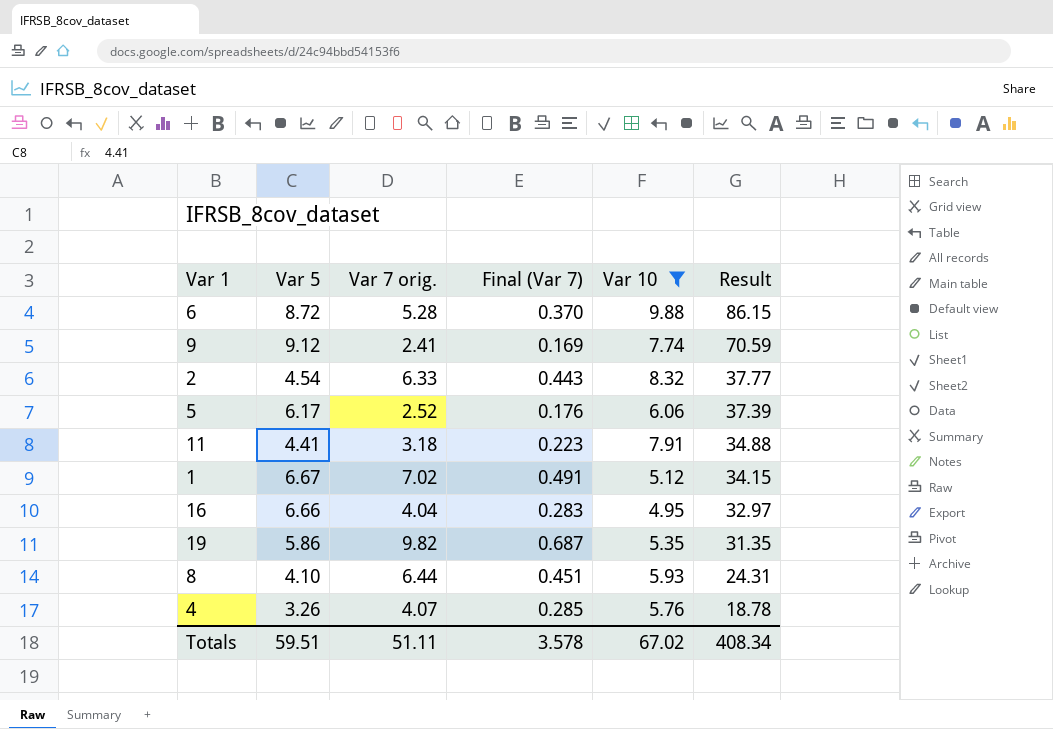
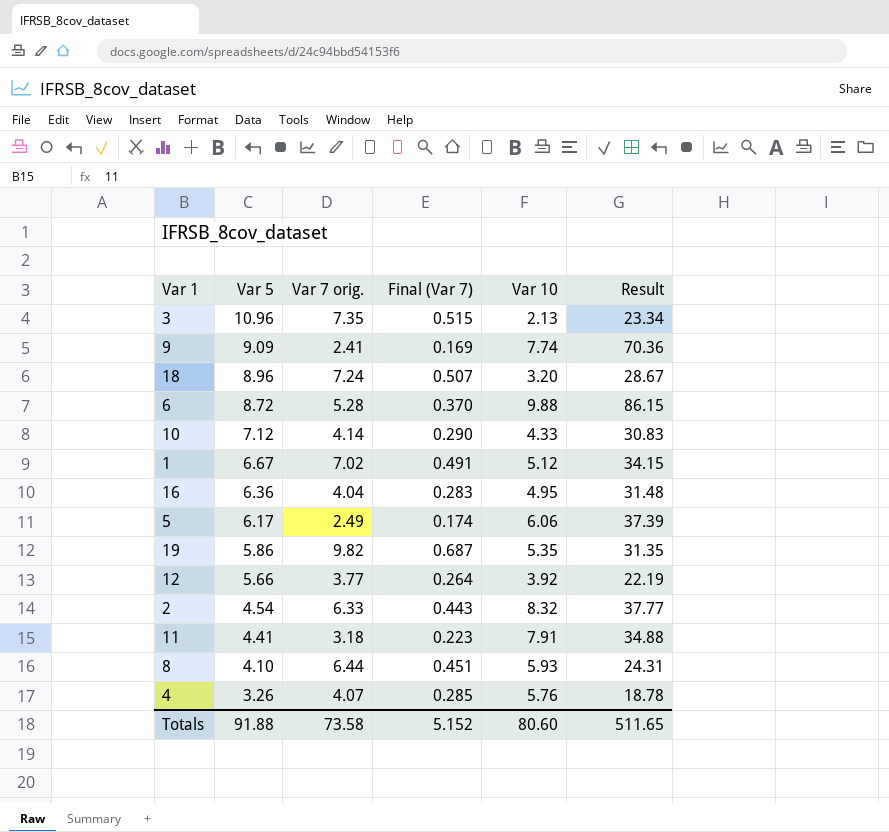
filter: Var 10 >= 4.95 -> none
row order: Result descending -> Var 5 descending
9 | Var 5: 9.12 -> 9.09
9 | Result: 70.59 -> 70.36
16 | Var 5: 6.66 -> 6.36
16 | Result: 32.97 -> 31.48
5 | Var 7 orig.: 2.52 -> 2.49
5 | Final (Var 7): 0.176 -> 0.174
Totals | Var 5: 59.51 -> 91.88
Totals | Var 7 orig.: 51.11 -> 73.58
Totals | Final (Var 7): 3.578 -> 5.152
Totals | Var 10: 67.02 -> 80.60
Totals | Result: 408.34 -> 511.65

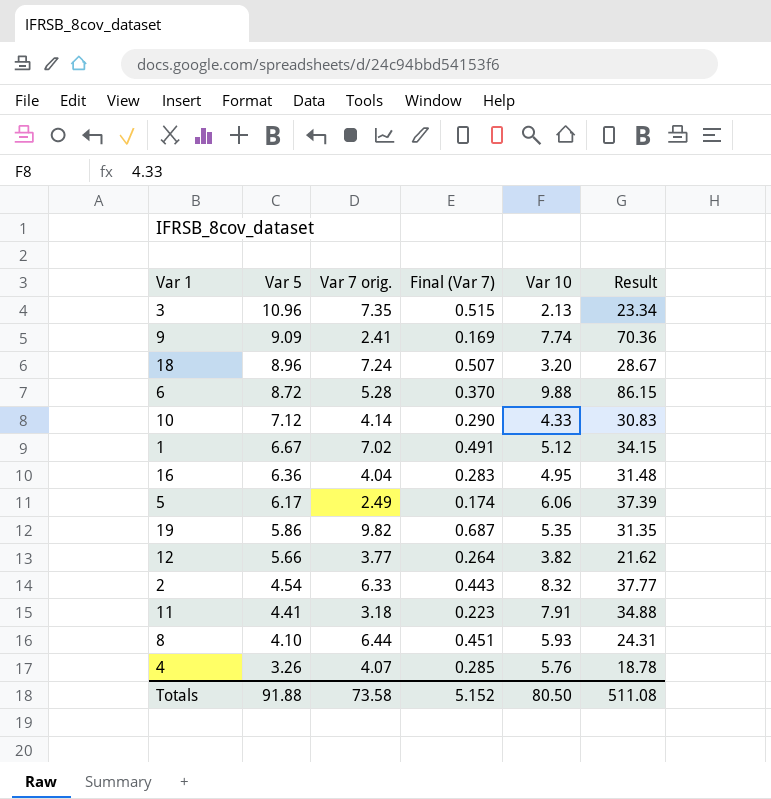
12 | Var 10: 3.92 -> 3.82
12 | Result: 22.19 -> 21.62
Totals | Var 10: 80.60 -> 80.50
Totals | Result: 511.65 -> 511.08

